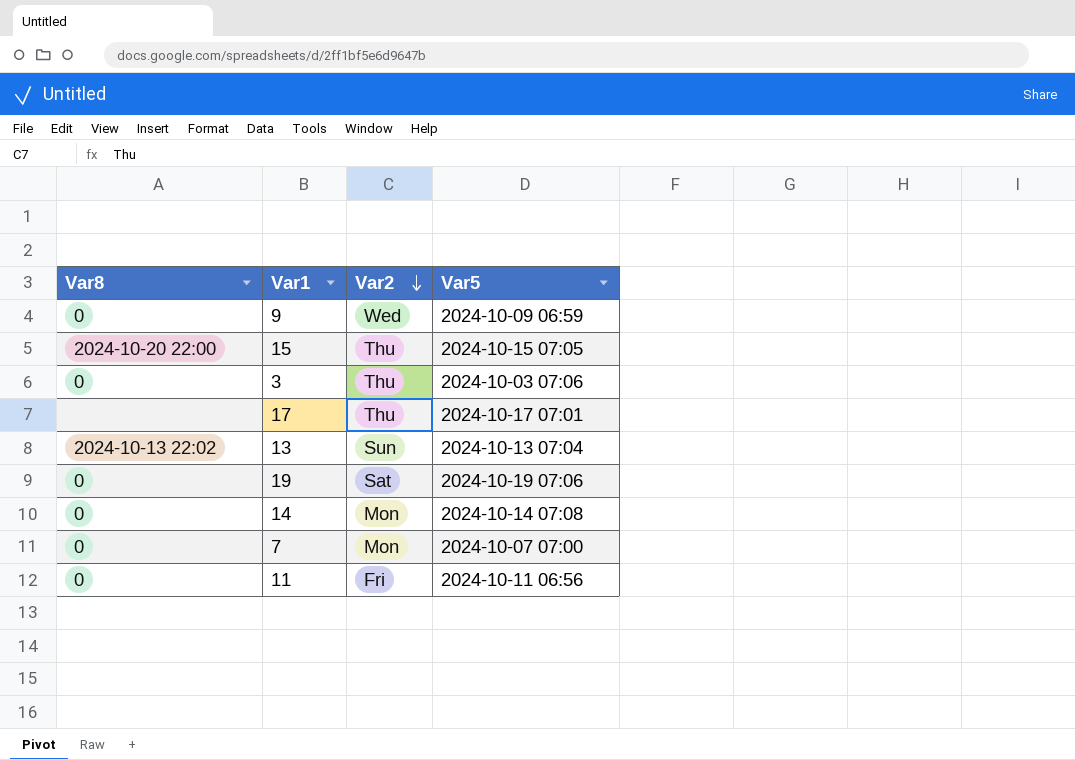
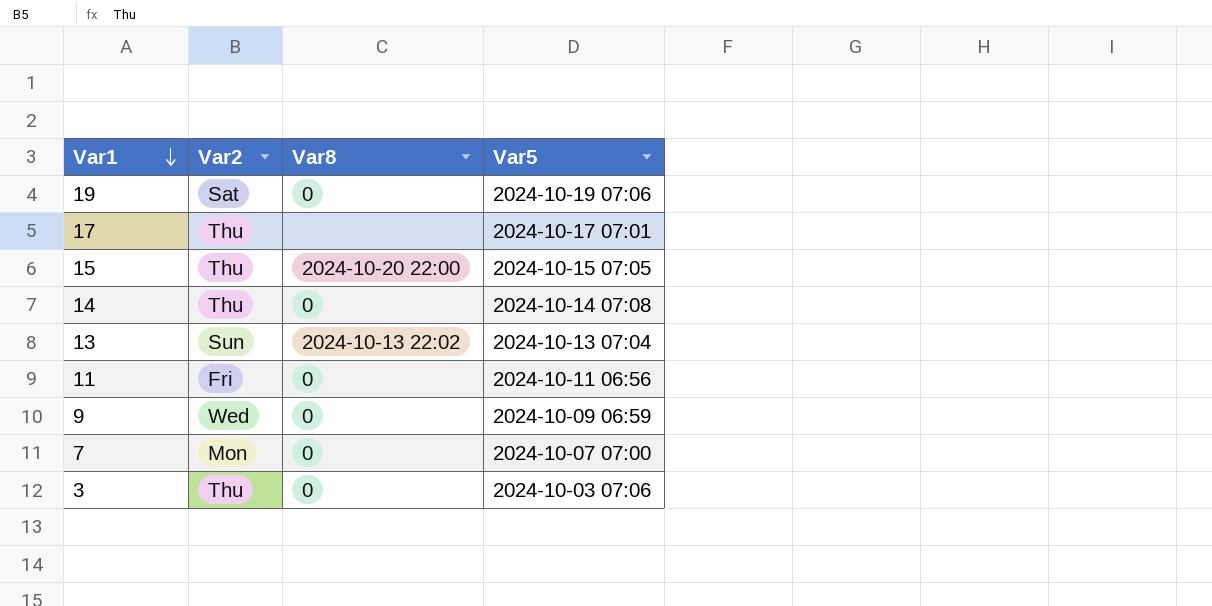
row order: Var2 descending -> Var1 descending
column Var8 | position: 1 -> 3
14 | Var2: Mon -> Thu

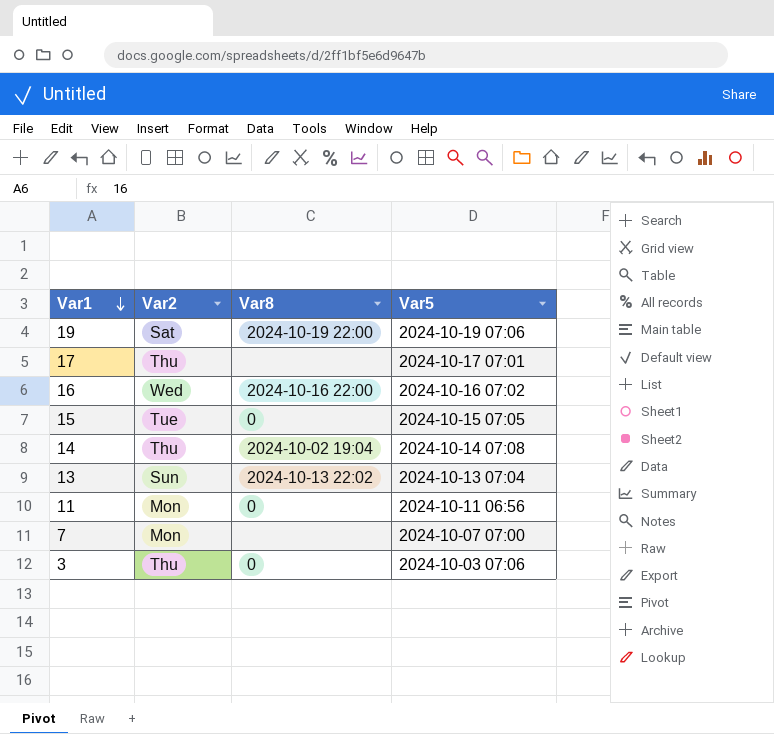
row 9: Wed | 0 | 2024-10-09 06:59 -> none
19 | Var8: 0 -> 2024-10-19 22:00
row 16: none -> Wed | 2024-10-16 22:00 | 2024-10-16 07:02
15 | Var2: Thu -> Tue
15 | Var8: 2024-10-20 22:00 -> 0
14 | Var8: 0 -> 2024-10-02 19:04
11 | Var2: Fri -> Mon
7 | Var8: 0 -> none

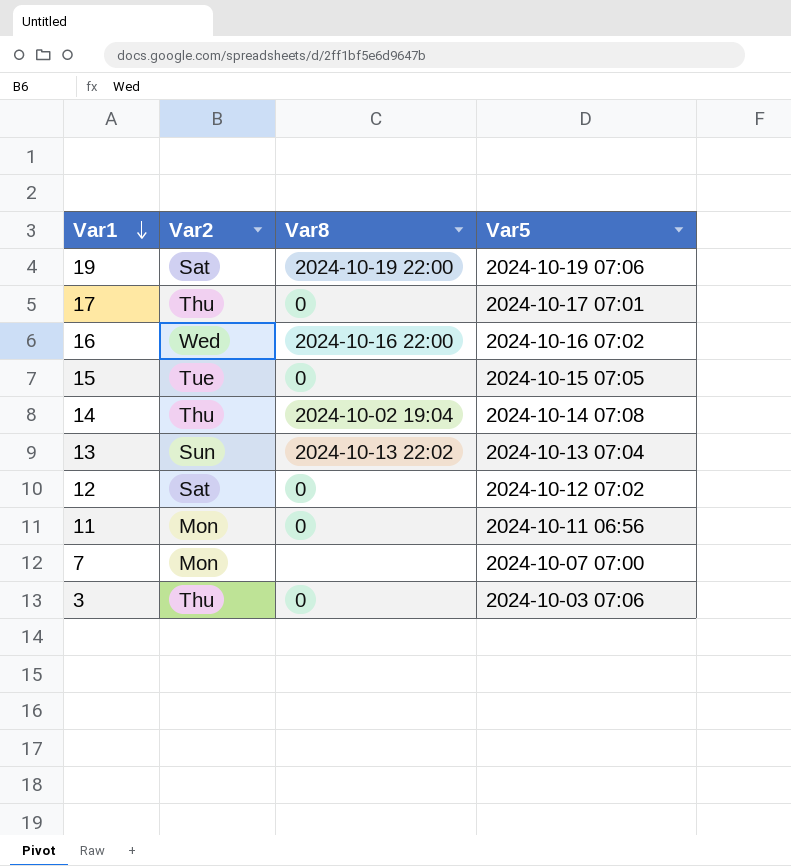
17 | Var8: none -> 0
row 12: none -> Sat | 0 | 2024-10-12 07:02

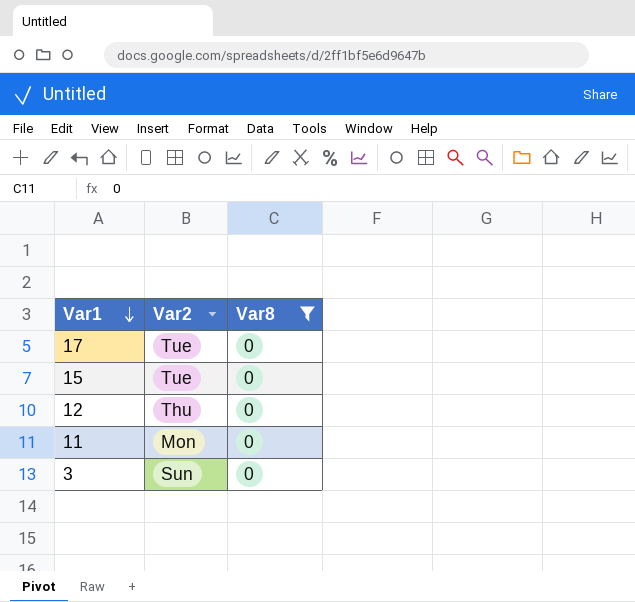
filter: none -> Var8 = 0
column Var5 | position: 4 -> none
17 | Var2: Thu -> Tue
12 | Var2: Sat -> Thu
3 | Var2: Thu -> Sun

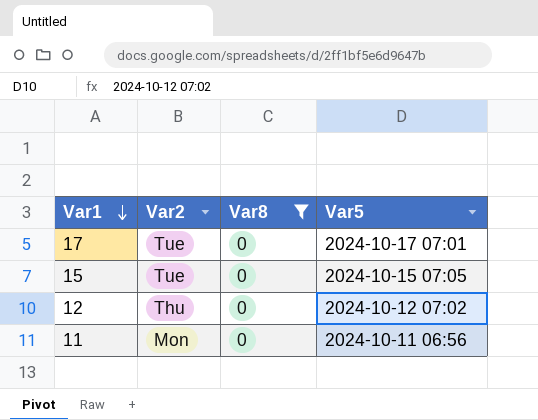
column Var5 | position: none -> 4
row 3: Sun | 0 -> none

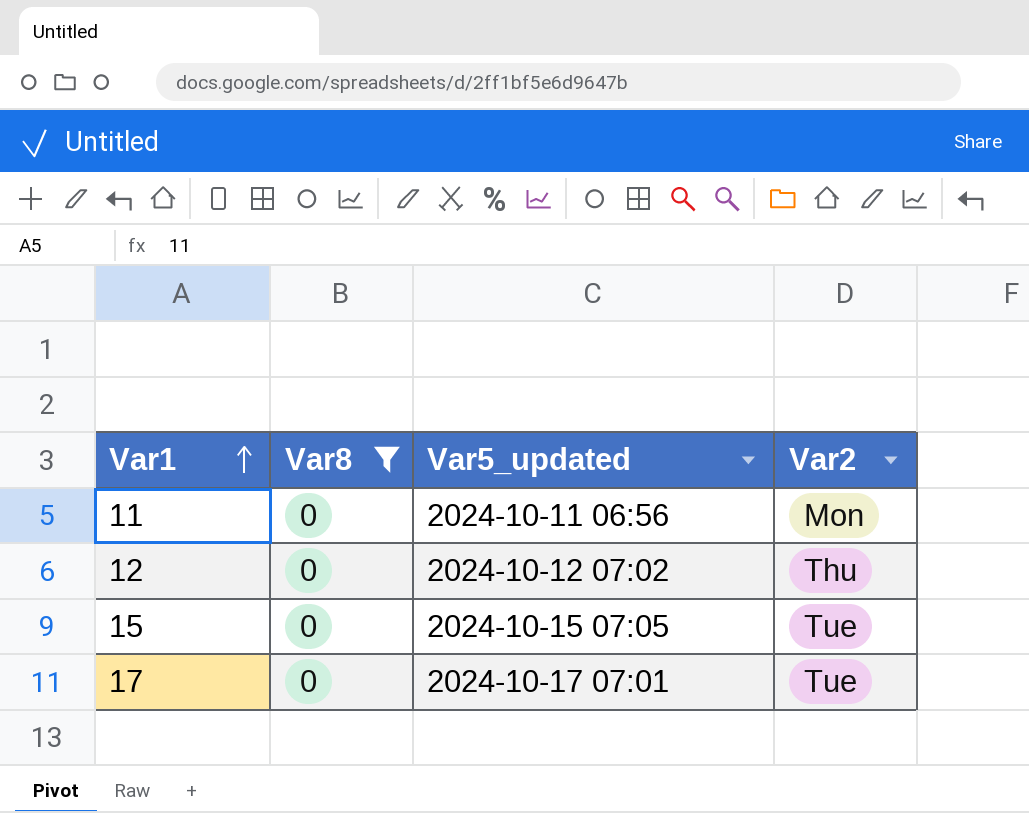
row order: Var1 descending -> Var1 ascending
column name: Var5 -> Var5_updated
column Var2 | position: 2 -> 4

